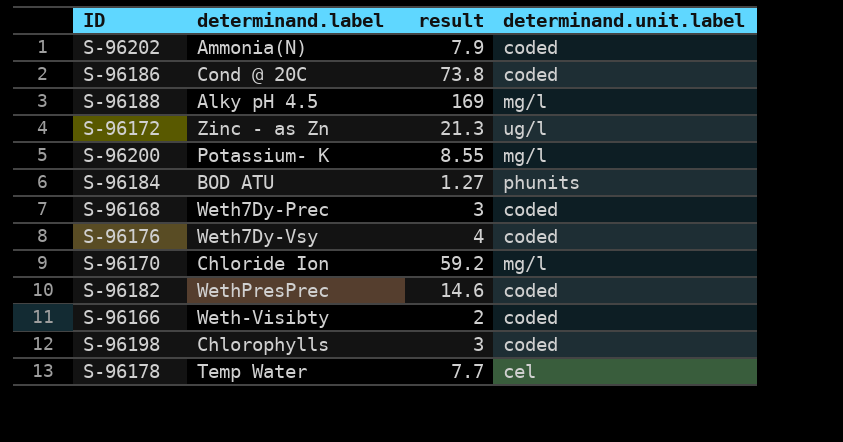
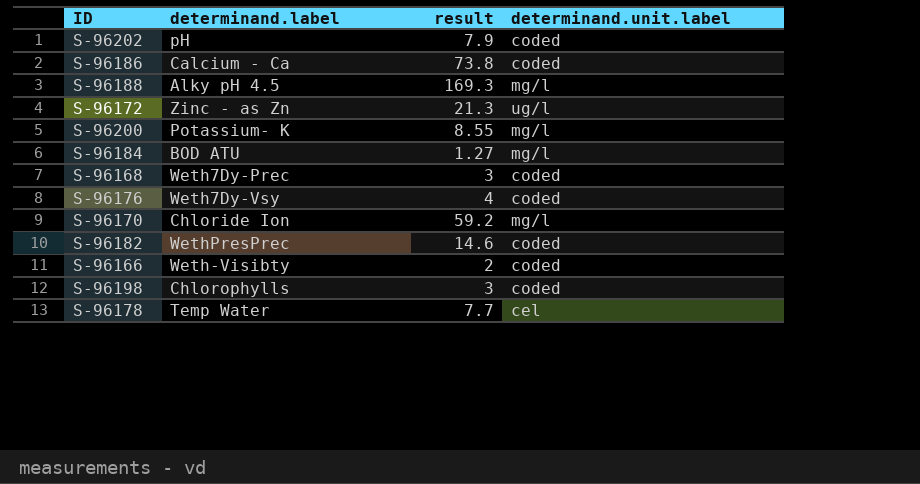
S-96202 | determinand.label: Ammonia(N) -> pH
S-96186 | determinand.label: Cond @ 20C -> Calcium - Ca
S-96188 | result: 169 -> 169.3
S-96184 | determinand.unit.label: phunits -> mg/l

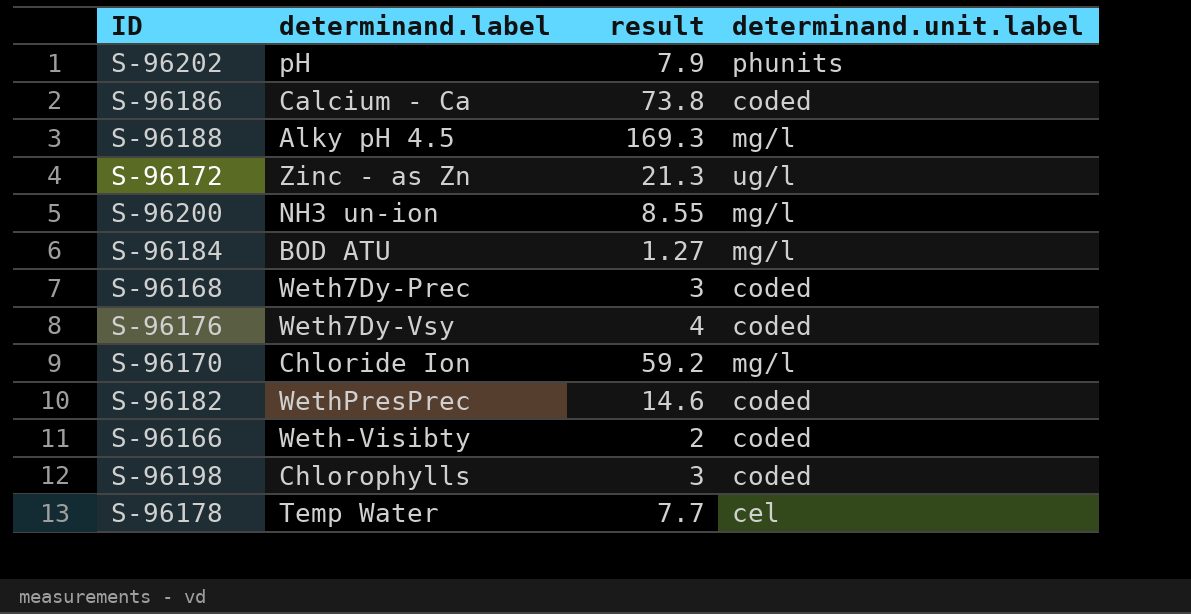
S-96202 | determinand.unit.label: coded -> phunits
S-96200 | determinand.label: Potassium- K -> NH3 un-ion

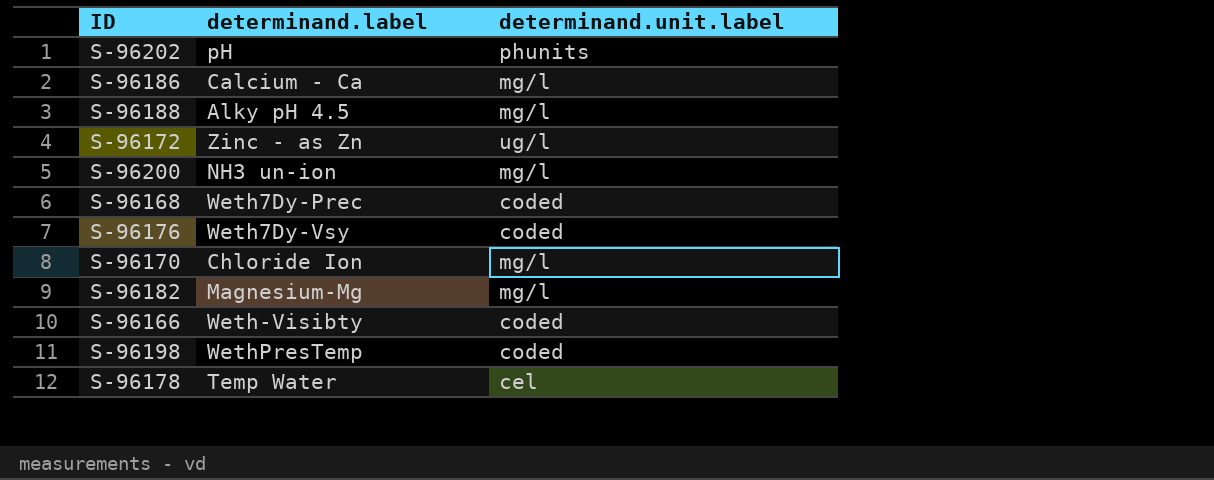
column result | position: 3 -> none
row S-96184: BOD ATU | 1.27 | mg/l -> none
S-96186 | determinand.unit.label: coded -> mg/l
S-96182 | determinand.label: WethPresPrec -> Magnesium-Mg
S-96182 | determinand.unit.label: coded -> mg/l
S-96198 | determinand.label: Chlorophylls -> WethPresTemp

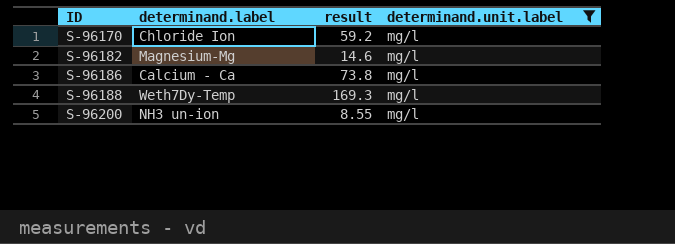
filter: none -> determinand.unit.label = mg/l
row order: none -> ID ascending
column result | position: none -> 3
S-96188 | determinand.label: Alky pH 4.5 -> Weth7Dy-Temp

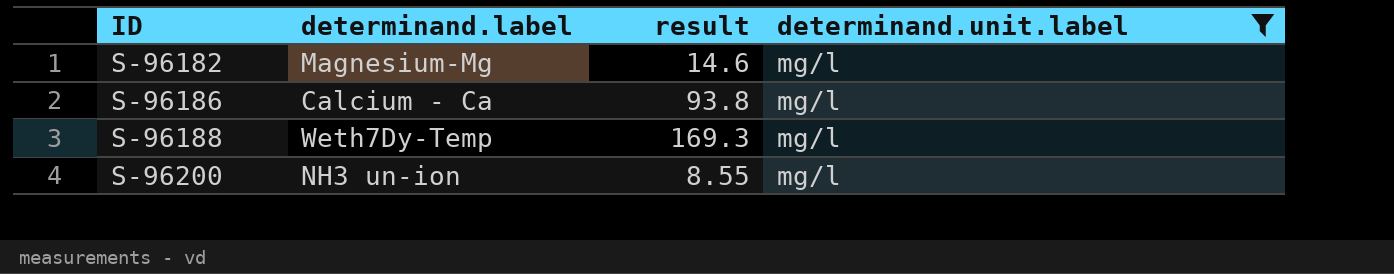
row S-96170: Chloride Ion | 59.2 | mg/l -> none
S-96186 | result: 73.8 -> 93.8

